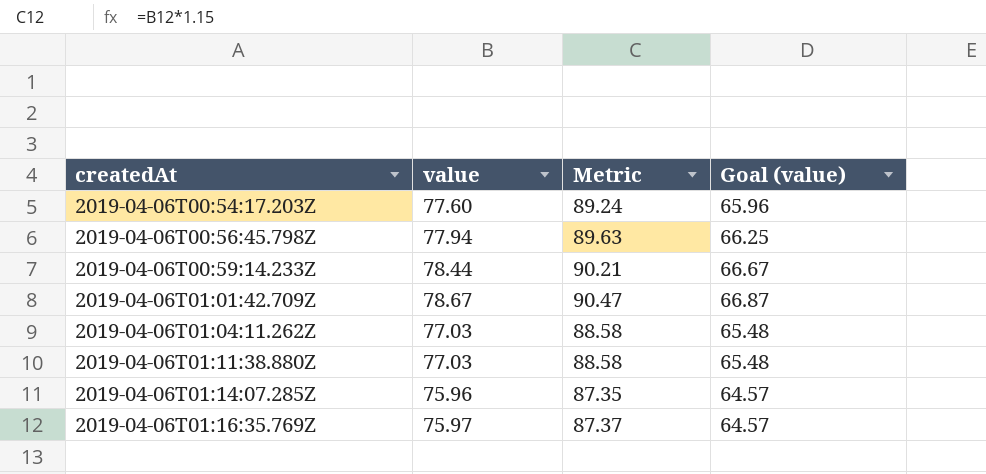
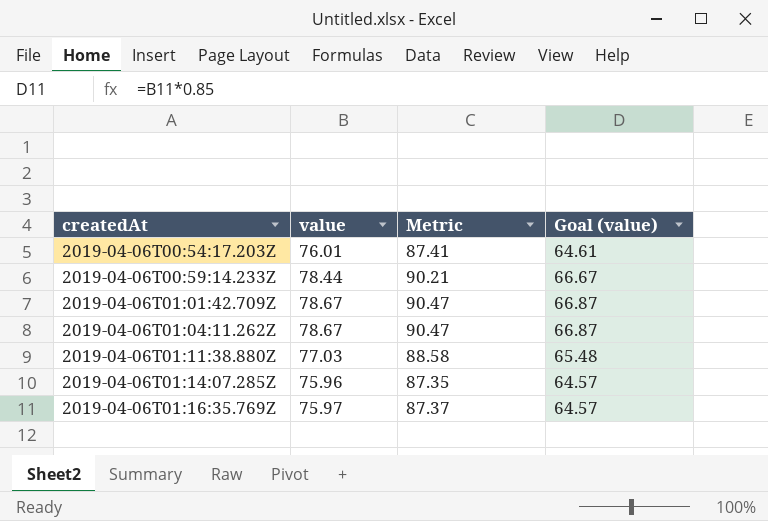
row 2019-04-06T00:56:45.798Z: 77.94 | 89.63 | 66.25 -> none
2019-04-06T00:54:17.203Z | value: 77.60 -> 76.01
2019-04-06T00:54:17.203Z | Metric: 89.24 -> 87.41
2019-04-06T00:54:17.203Z | Goal (value): 65.96 -> 64.61
2019-04-06T01:04:11.262Z | value: 77.03 -> 78.67
2019-04-06T01:04:11.262Z | Metric: 88.58 -> 90.47
2019-04-06T01:04:11.262Z | Goal (value): 65.48 -> 66.87

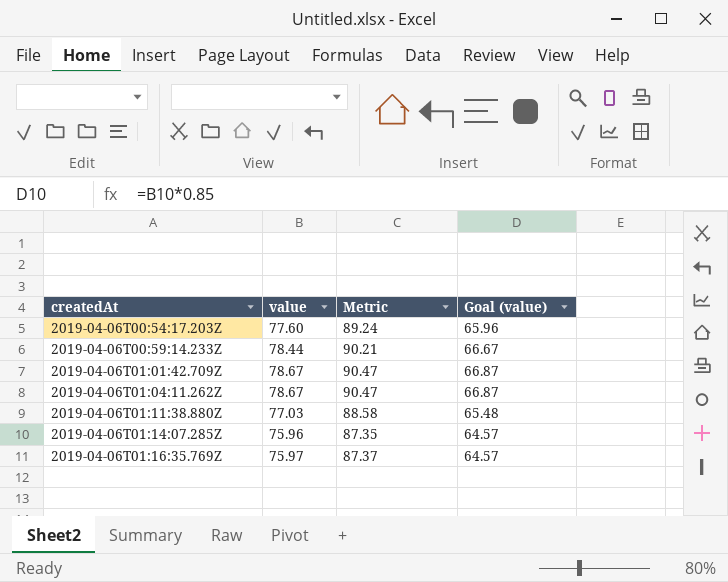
2019-04-06T00:54:17.203Z | value: 76.01 -> 77.60
2019-04-06T00:54:17.203Z | Metric: 87.41 -> 89.24
2019-04-06T00:54:17.203Z | Goal (value): 64.61 -> 65.96

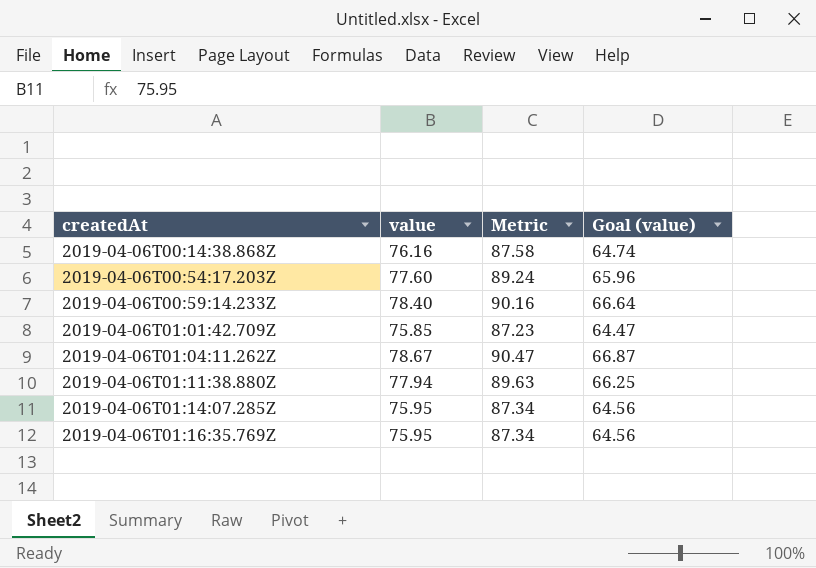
row 2019-04-06T00:14:38.868Z: none -> 76.16 | 87.58 | 64.74
2019-04-06T00:59:14.233Z | value: 78.44 -> 78.40
2019-04-06T00:59:14.233Z | Metric: 90.21 -> 90.16
2019-04-06T00:59:14.233Z | Goal (value): 66.67 -> 66.64
2019-04-06T01:01:42.709Z | value: 78.67 -> 75.85
2019-04-06T01:01:42.709Z | Metric: 90.47 -> 87.23
2019-04-06T01:01:42.709Z | Goal (value): 66.87 -> 64.47
2019-04-06T01:11:38.880Z | value: 77.03 -> 77.94
2019-04-06T01:11:38.880Z | Metric: 88.58 -> 89.63
2019-04-06T01:11:38.880Z | Goal (value): 65.48 -> 66.25
2019-04-06T01:14:07.285Z | value: 75.96 -> 75.95
2019-04-06T01:14:07.285Z | Metric: 87.35 -> 87.34
2019-04-06T01:14:07.285Z | Goal (value): 64.57 -> 64.56
2019-04-06T01:16:35.769Z | value: 75.97 -> 75.95
2019-04-06T01:16:35.769Z | Metric: 87.37 -> 87.34
2019-04-06T01:16:35.769Z | Goal (value): 64.57 -> 64.56

